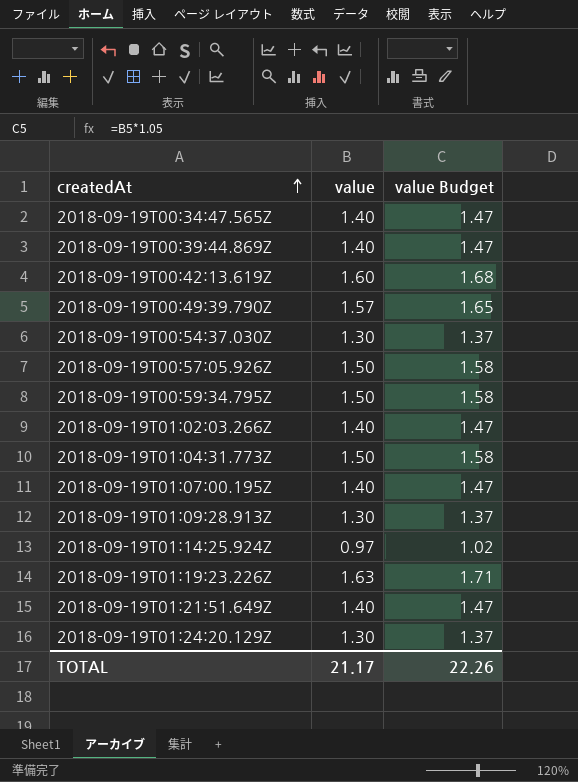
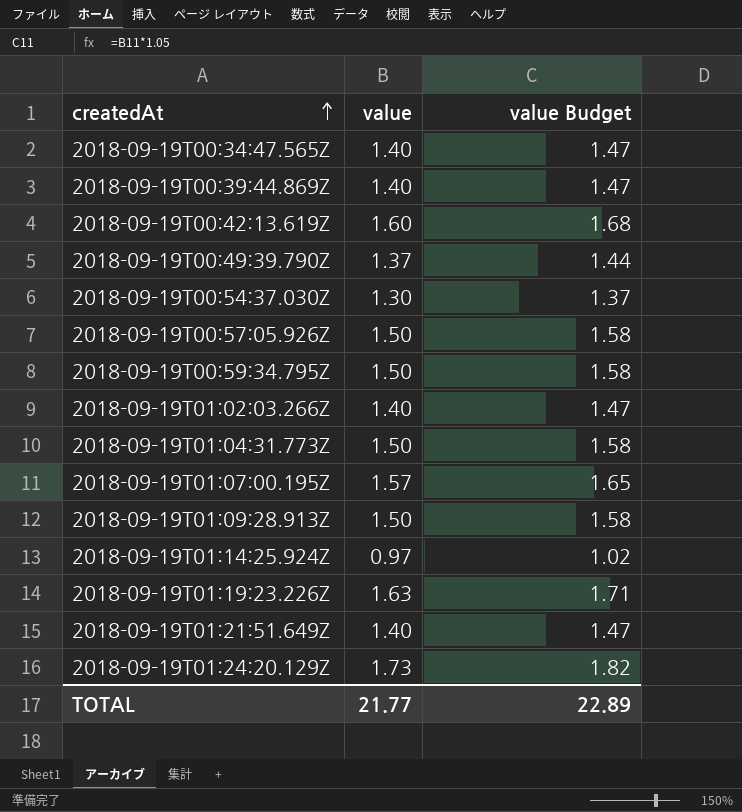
2018-09-19T00:49:39.790Z | value: 1.57 -> 1.37
2018-09-19T00:49:39.790Z | value Budget: 1.65 -> 1.44
2018-09-19T01:07:00.195Z | value: 1.40 -> 1.57
2018-09-19T01:07:00.195Z | value Budget: 1.47 -> 1.65
2018-09-19T01:09:28.913Z | value: 1.30 -> 1.50
2018-09-19T01:09:28.913Z | value Budget: 1.37 -> 1.58
2018-09-19T01:24:20.129Z | value: 1.30 -> 1.73
2018-09-19T01:24:20.129Z | value Budget: 1.37 -> 1.82
TOTAL | value: 21.17 -> 21.77
TOTAL | value Budget: 22.26 -> 22.89

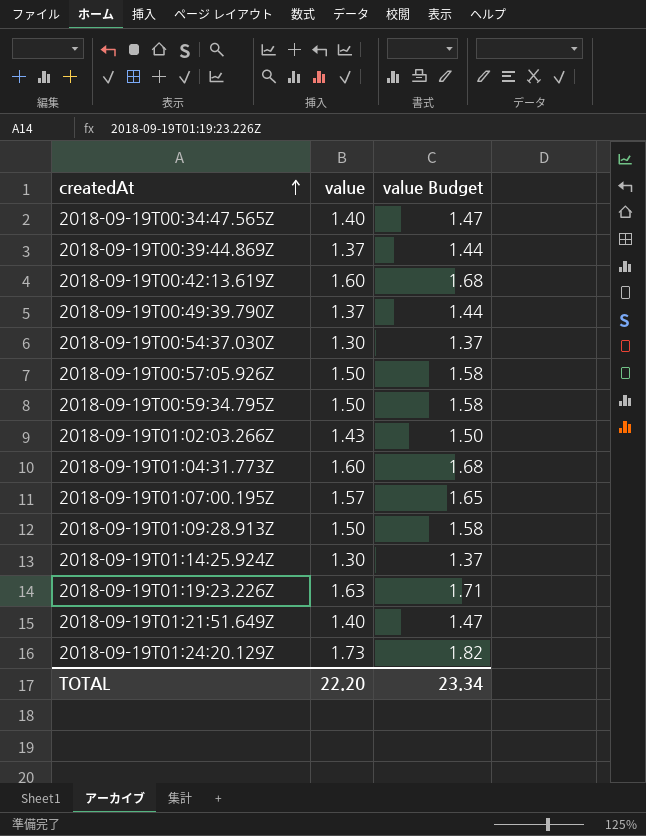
2018-09-19T00:39:44.869Z | value: 1.40 -> 1.37
2018-09-19T00:39:44.869Z | value Budget: 1.47 -> 1.44
2018-09-19T01:02:03.266Z | value: 1.40 -> 1.43
2018-09-19T01:02:03.266Z | value Budget: 1.47 -> 1.50
2018-09-19T01:04:31.773Z | value: 1.50 -> 1.60
2018-09-19T01:04:31.773Z | value Budget: 1.58 -> 1.68
2018-09-19T01:14:25.924Z | value: 0.97 -> 1.30
2018-09-19T01:14:25.924Z | value Budget: 1.02 -> 1.37
TOTAL | value: 21.77 -> 22.20
TOTAL | value Budget: 22.89 -> 23.34

